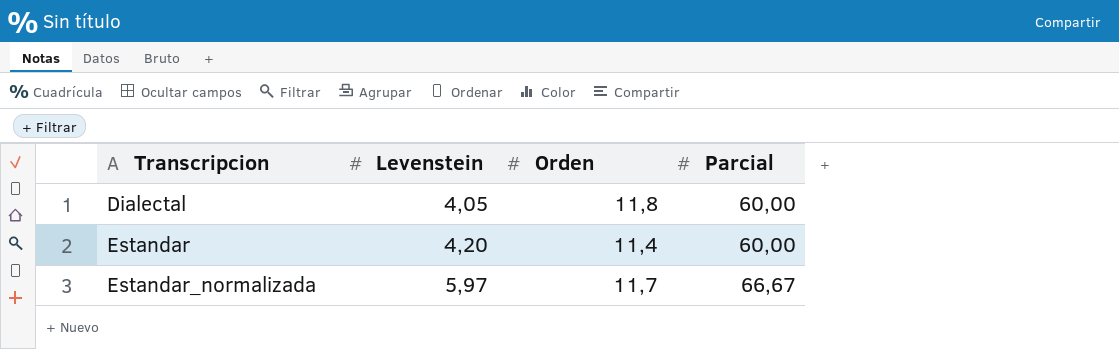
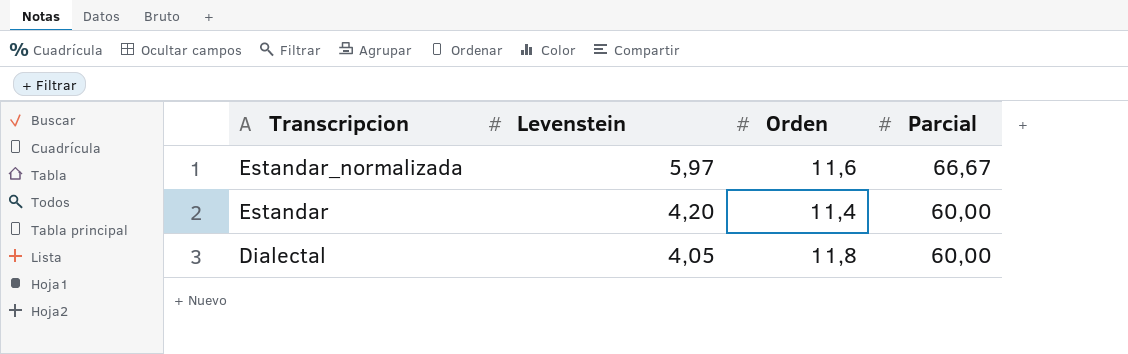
row order: Transcripcion ascending -> Transcripcion descending
Estandar_normalizada | Orden: 11,7 -> 11,6

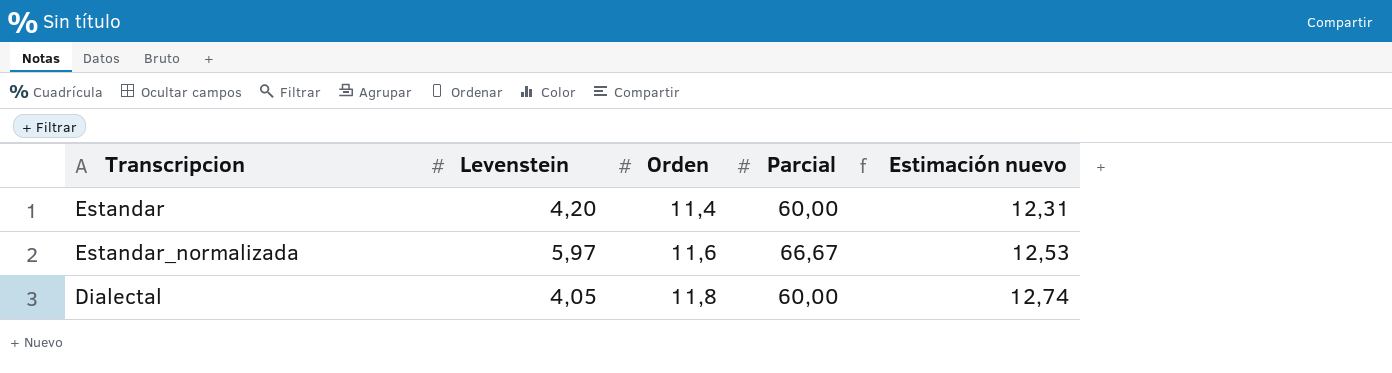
row order: Transcripcion descending -> Orden ascending
column Estimación nuevo | formula: none -> [Orden] * 1,08

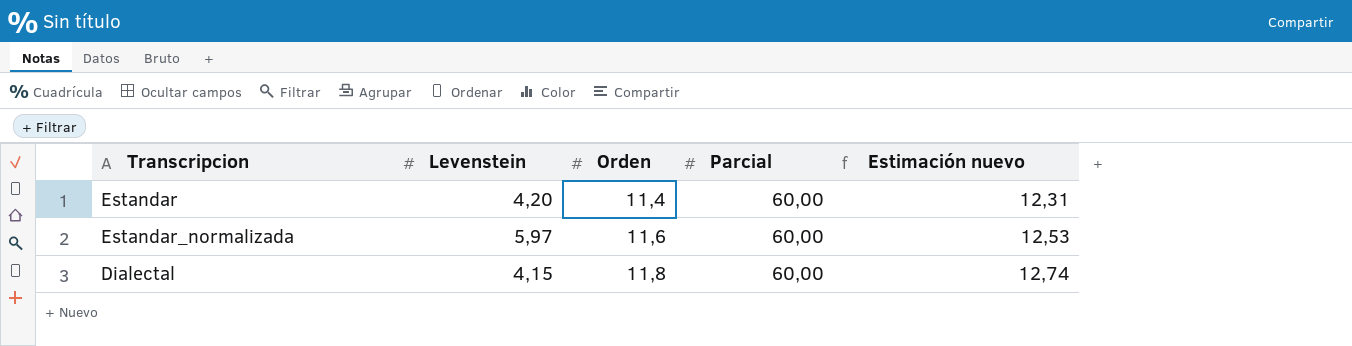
Estandar_normalizada | Parcial: 66,67 -> 60,00
Dialectal | Levenstein: 4,05 -> 4,15

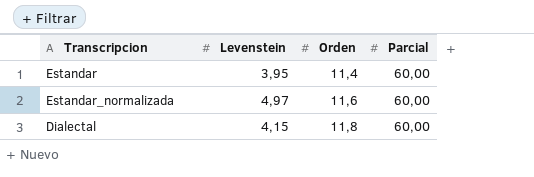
column Estimación nuevo | formula: [Orden] * 1,08 -> none
Estandar | Levenstein: 4,20 -> 3,95
Estandar_normalizada | Levenstein: 5,97 -> 4,97

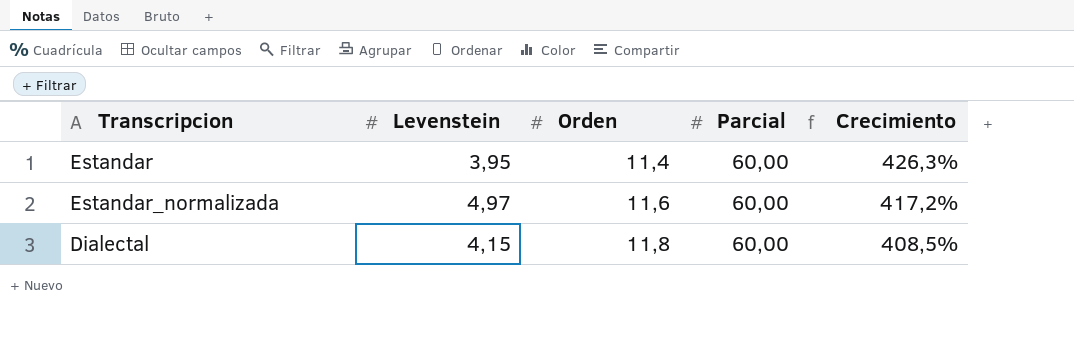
column Crecimiento | formula: none -> ([Parcial] - [Orden]) / [Orden]

